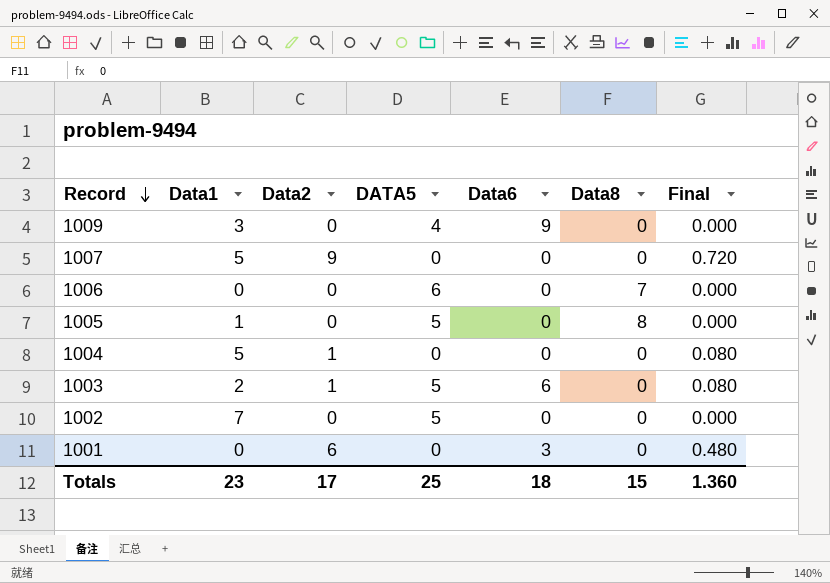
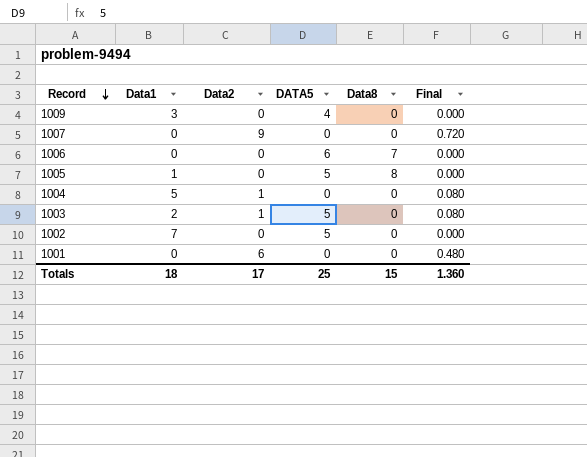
column Data6 | position: 5 -> none
1007 | Data1: 5 -> 0
Totals | Data1: 23 -> 18

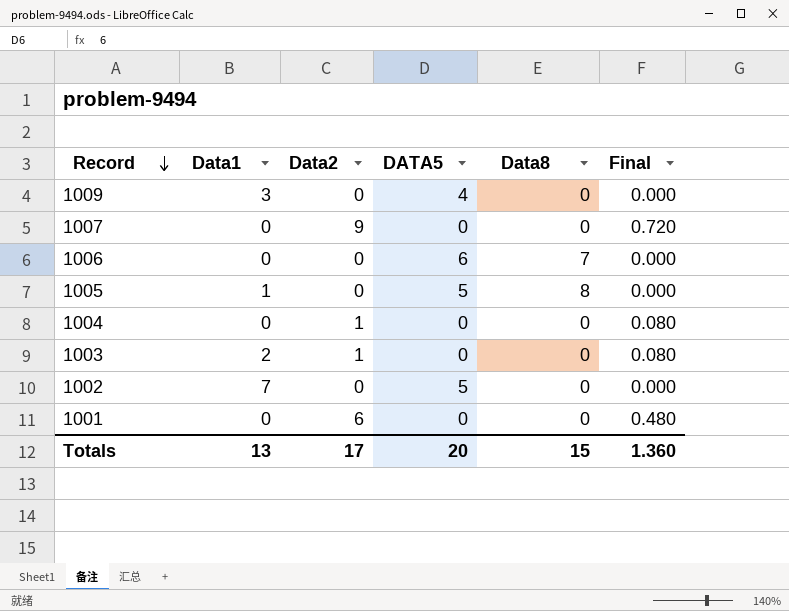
1004 | Data1: 5 -> 0
1003 | DATA5: 5 -> 0
Totals | Data1: 18 -> 13
Totals | DATA5: 25 -> 20

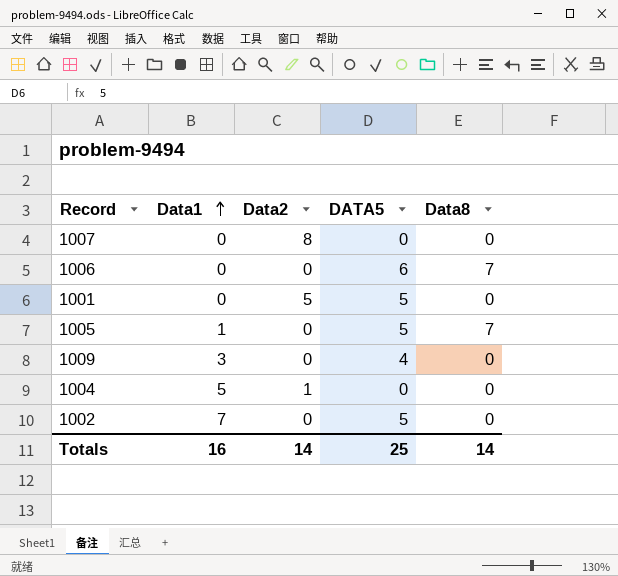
row order: Record descending -> Data1 ascending
column Final | formula: [Data2] * 0.08 -> none
row 1003: 2 | 1 | 0 | 0 | 0.080 -> none
1007 | Data2: 9 -> 8
1001 | Data2: 6 -> 5
1001 | DATA5: 0 -> 5
1005 | Data8: 8 -> 7
1004 | Data1: 0 -> 5
Totals | Data1: 13 -> 16
Totals | Data2: 17 -> 14
Totals | DATA5: 20 -> 25
Totals | Data8: 15 -> 14

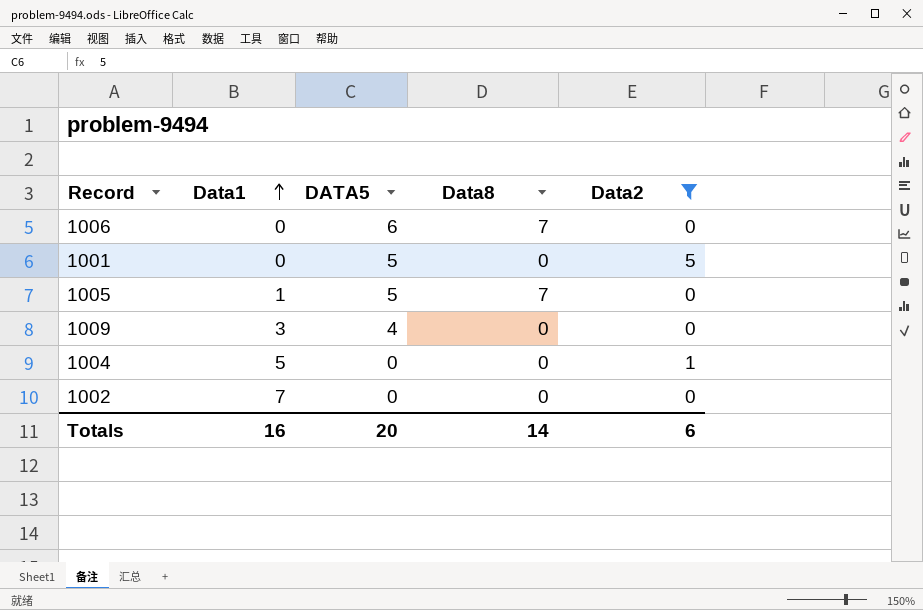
filter: none -> Data2 != 8
column Data2 | position: 3 -> 5
1002 | DATA5: 5 -> 0
Totals | DATA5: 25 -> 20
Totals | Data2: 14 -> 6

